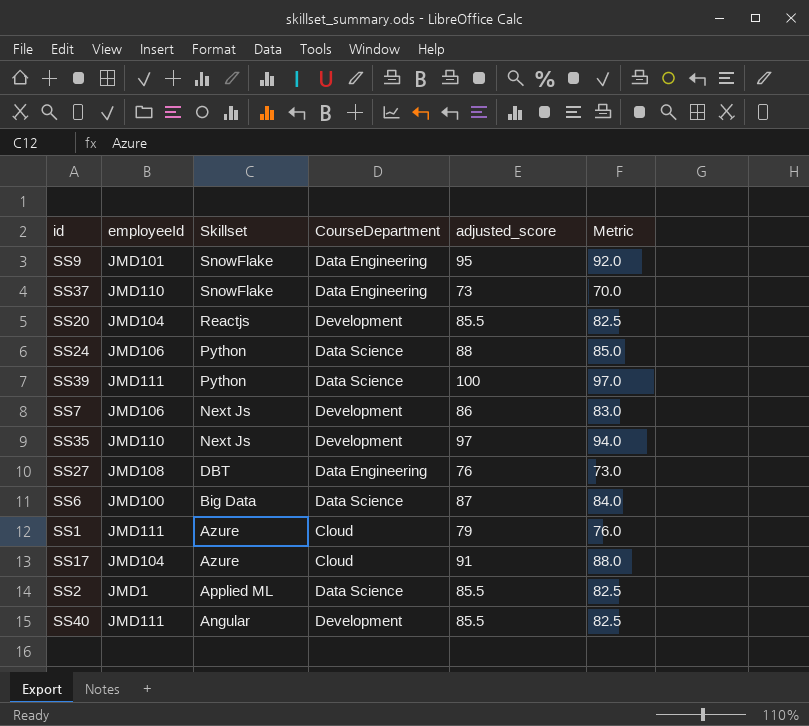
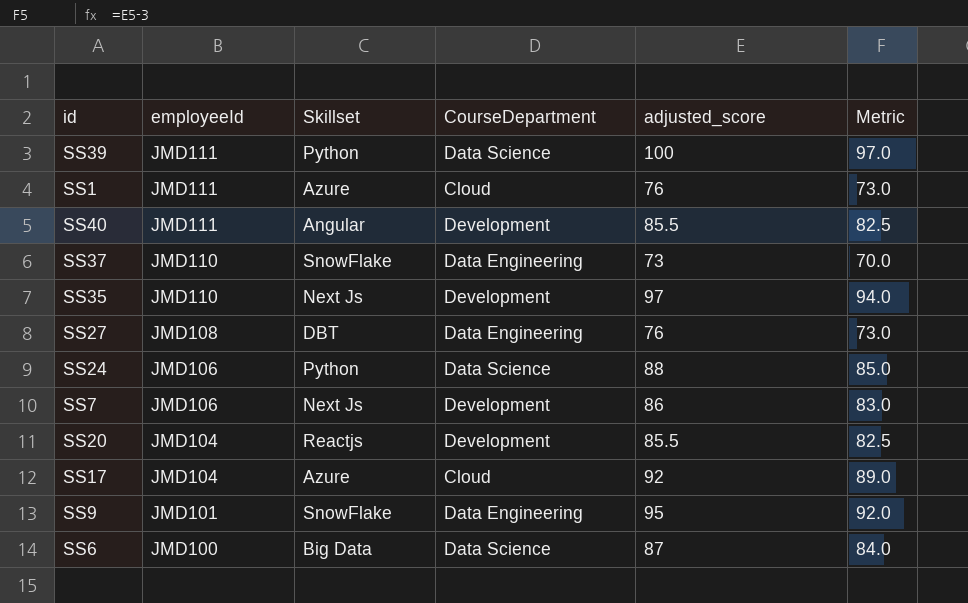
row order: Skillset descending -> employeeId descending
row SS2: JMD1 | Applied ML | Data Science | 85.5 | 82.5 -> none
SS1 | adjusted_score: 79 -> 76
SS1 | Metric: 76.0 -> 73.0
SS17 | adjusted_score: 91 -> 92
SS17 | Metric: 88.0 -> 89.0

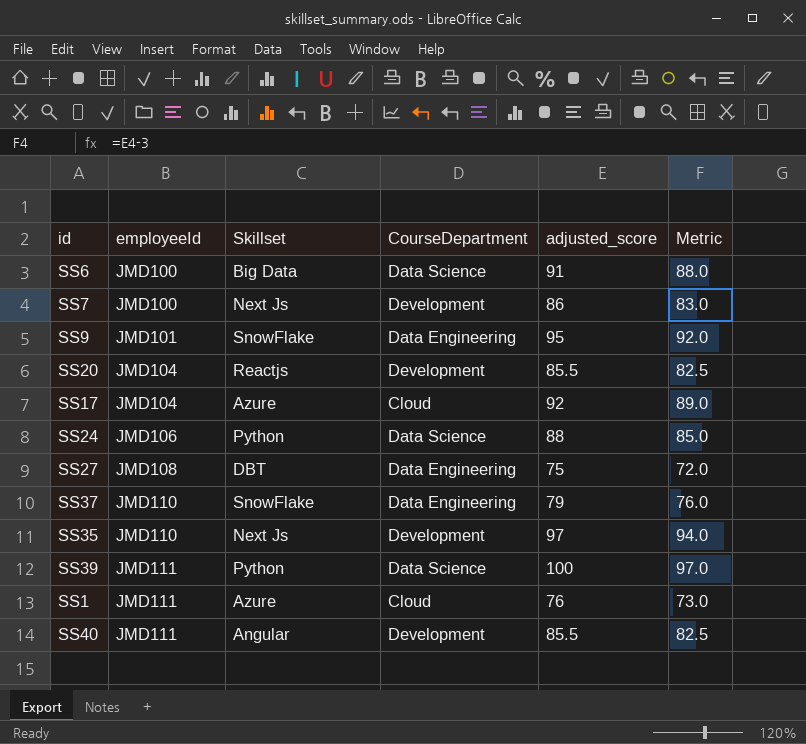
row order: employeeId descending -> employeeId ascending
SS6 | adjusted_score: 87 -> 91
SS6 | Metric: 84.0 -> 88.0
SS7 | employeeId: JMD106 -> JMD100
SS27 | adjusted_score: 76 -> 75
SS27 | Metric: 73.0 -> 72.0
SS37 | adjusted_score: 73 -> 79
SS37 | Metric: 70.0 -> 76.0

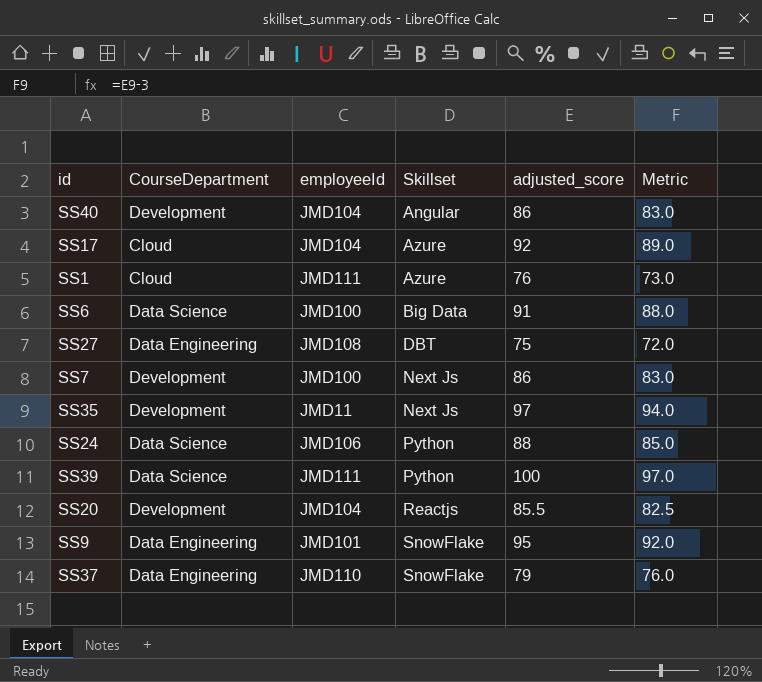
row order: employeeId ascending -> Skillset ascending
column CourseDepartment | position: 4 -> 2
SS40 | employeeId: JMD111 -> JMD104
SS40 | adjusted_score: 85.5 -> 86
SS40 | Metric: 82.5 -> 83.0
SS35 | employeeId: JMD110 -> JMD11

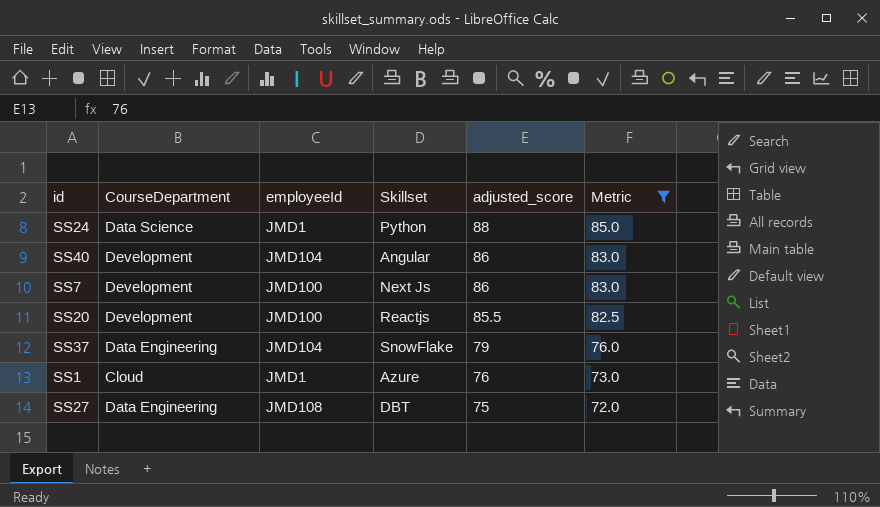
filter: none -> Metric <= 85.0
row order: Skillset ascending -> adjusted_score descending
SS24 | employeeId: JMD106 -> JMD1
SS20 | employeeId: JMD104 -> JMD100
SS37 | employeeId: JMD110 -> JMD104
SS1 | employeeId: JMD111 -> JMD1

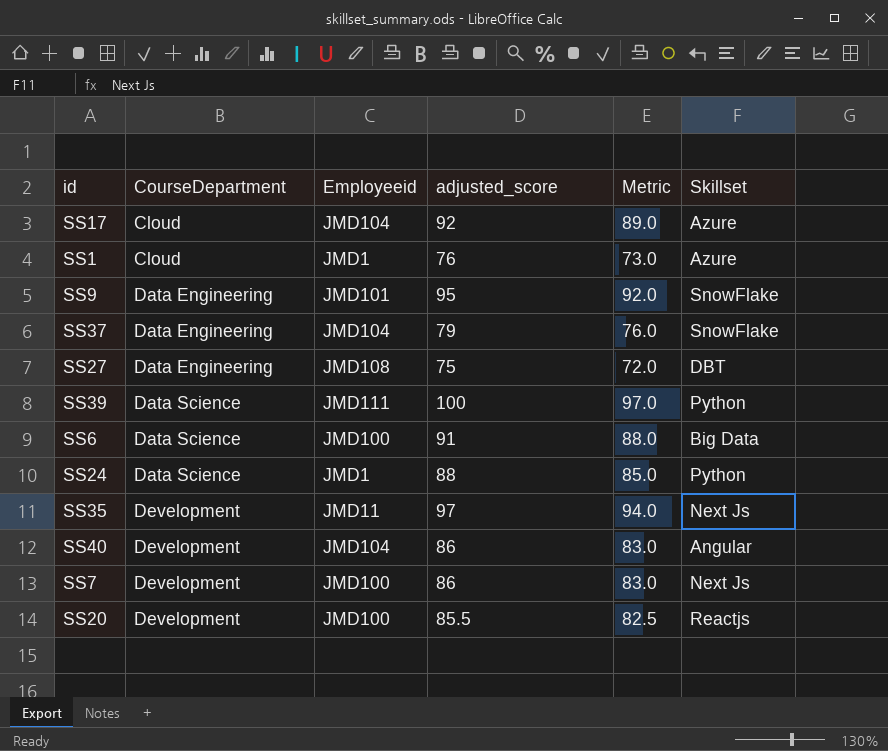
filter: Metric <= 85.0 -> none
row order: adjusted_score descending -> CourseDepartment ascending
column name: employeeId -> Employeeid
column Skillset | position: 4 -> 6

